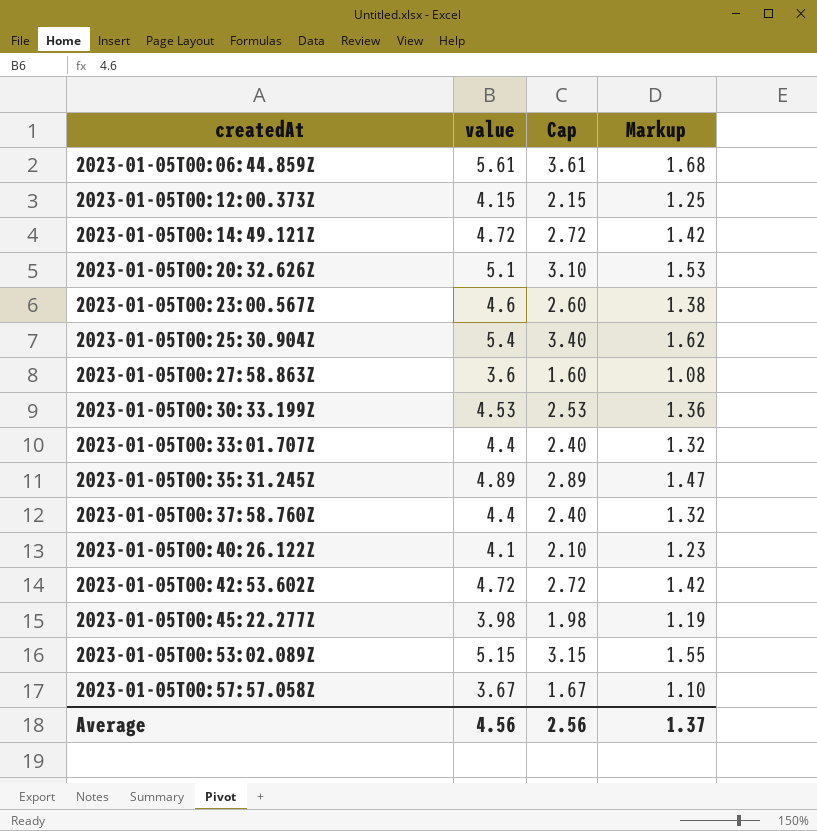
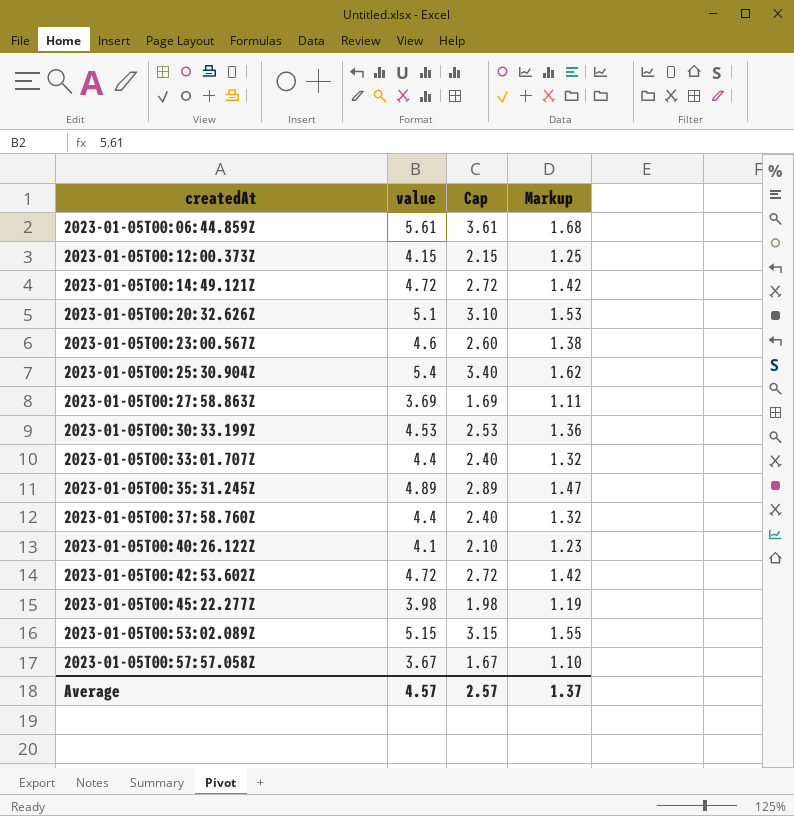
2023-01-05T00:27:58.863Z | value: 3.6 -> 3.69
2023-01-05T00:27:58.863Z | Cap: 1.60 -> 1.69
2023-01-05T00:27:58.863Z | Markup: 1.08 -> 1.11
Average | value: 4.56 -> 4.57
Average | Cap: 2.56 -> 2.57

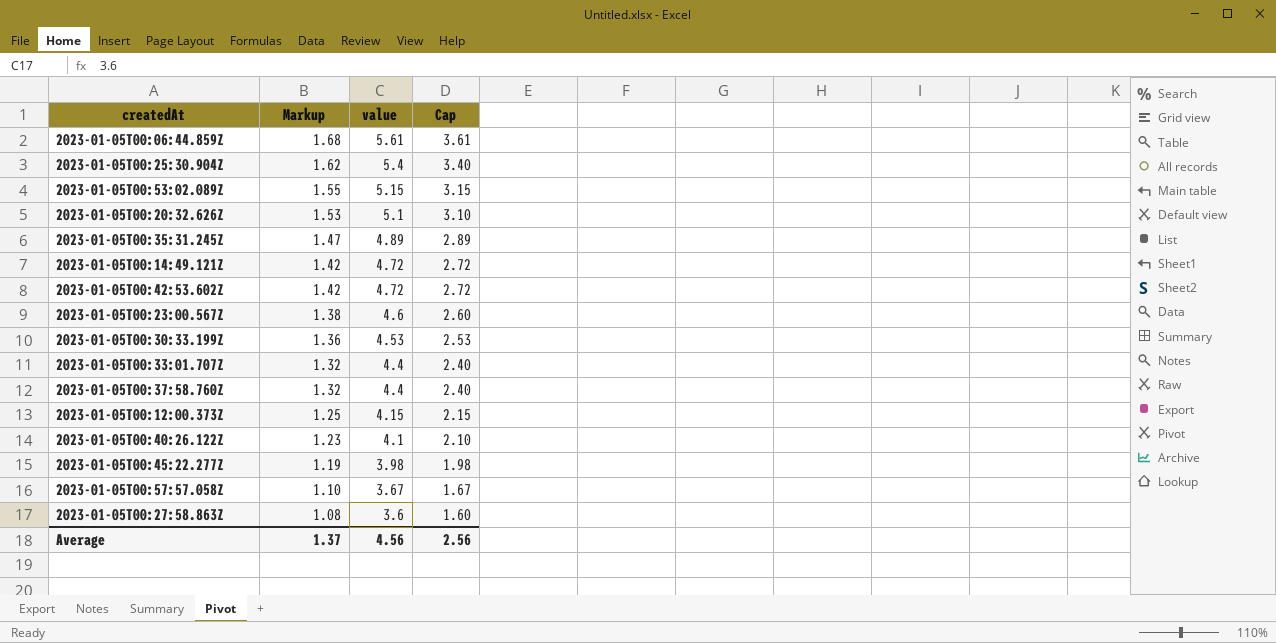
row order: createdAt ascending -> Markup descending
column Markup | position: 4 -> 2
2023-01-05T00:27:58.863Z | Markup: 1.11 -> 1.08
2023-01-05T00:27:58.863Z | value: 3.69 -> 3.6
2023-01-05T00:27:58.863Z | Cap: 1.69 -> 1.60
Average | value: 4.57 -> 4.56
Average | Cap: 2.57 -> 2.56

